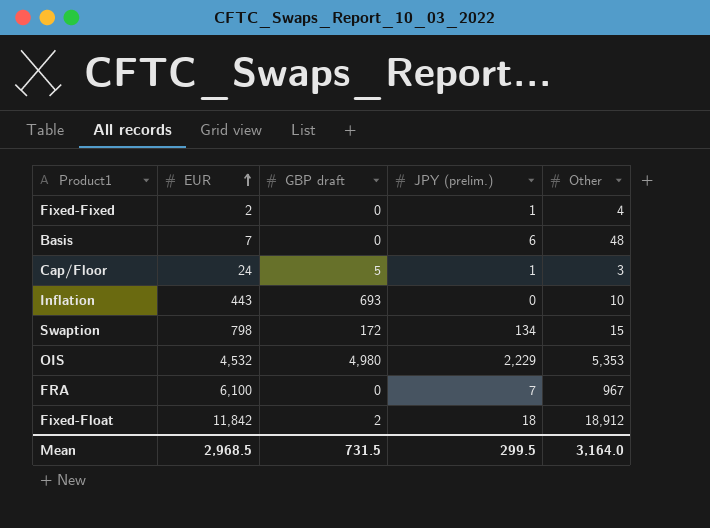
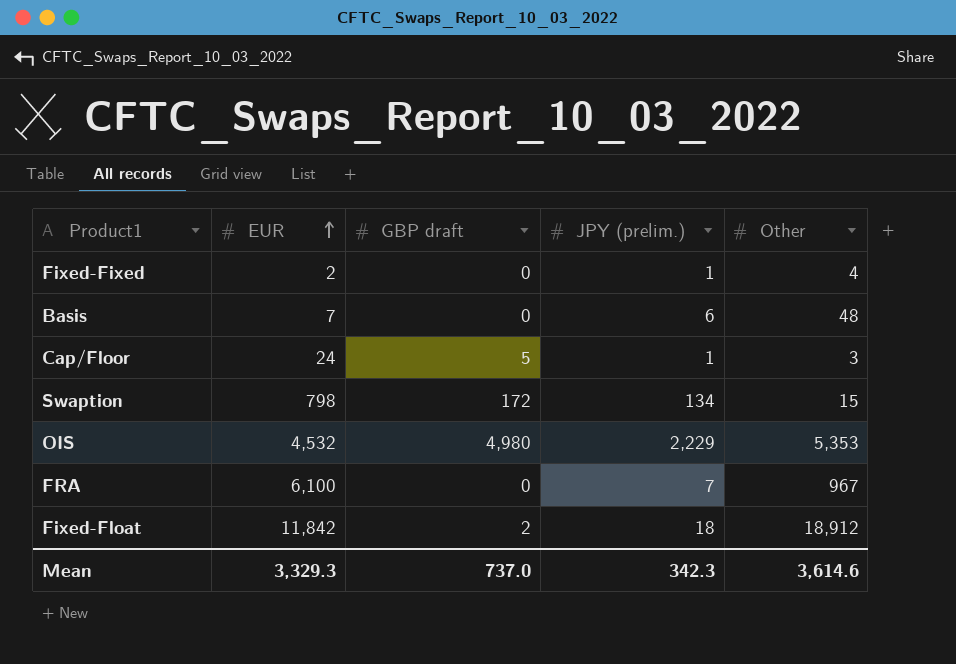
row Inflation: 443 | 693 | 0 | 10 -> none
Mean | EUR: 2,968.5 -> 3,329.3
Mean | GBP draft: 731.5 -> 737.0
Mean | JPY (prelim.): 299.5 -> 342.3
Mean | Other: 3,164.0 -> 3,614.6

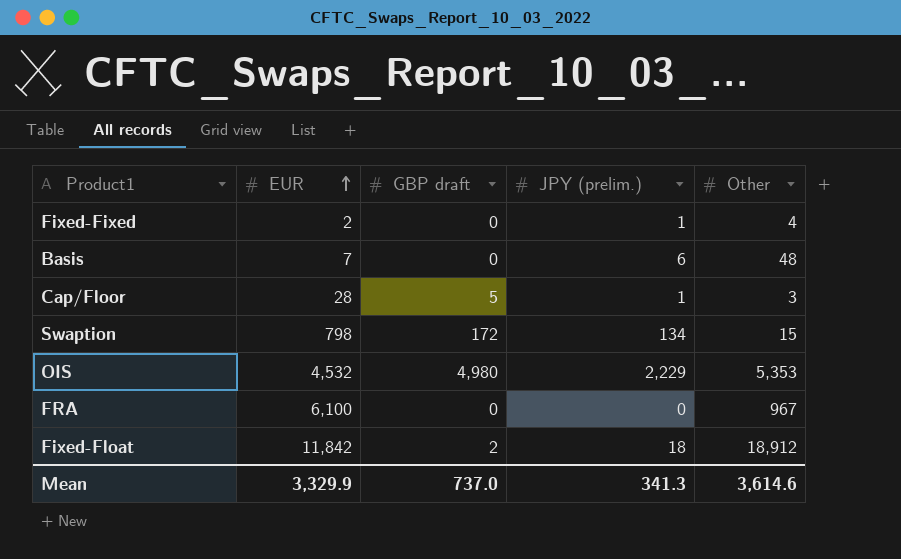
Cap/Floor | EUR: 24 -> 28
FRA | JPY (prelim.): 7 -> 0
Mean | EUR: 3,329.3 -> 3,329.9
Mean | JPY (prelim.): 342.3 -> 341.3

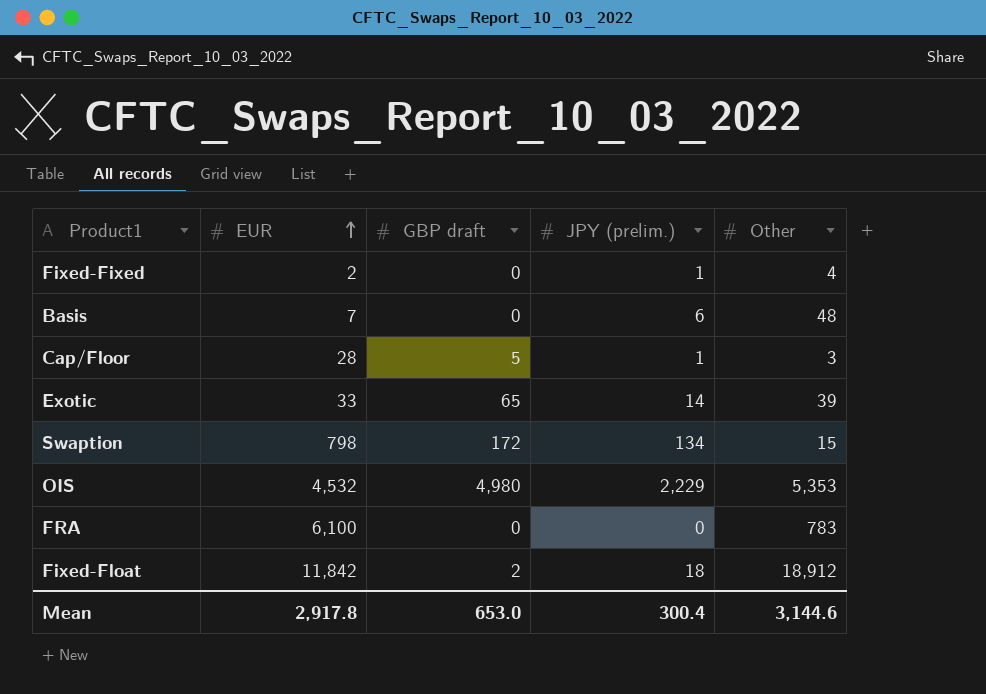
row Exotic: none -> 33 | 65 | 14 | 39
FRA | Other: 967 -> 783
Mean | EUR: 3,329.9 -> 2,917.8
Mean | GBP draft: 737.0 -> 653.0
Mean | JPY (prelim.): 341.3 -> 300.4
Mean | Other: 3,614.6 -> 3,144.6

